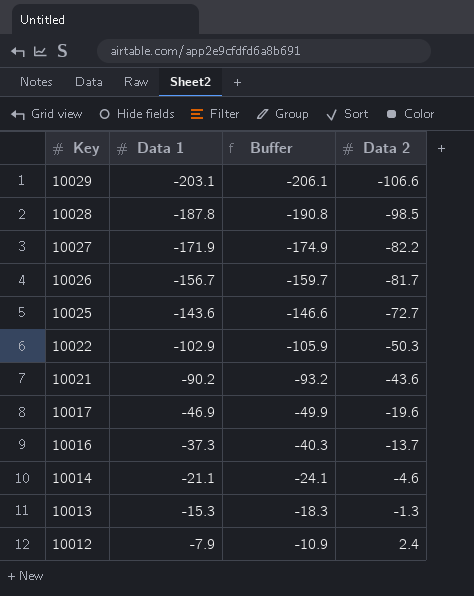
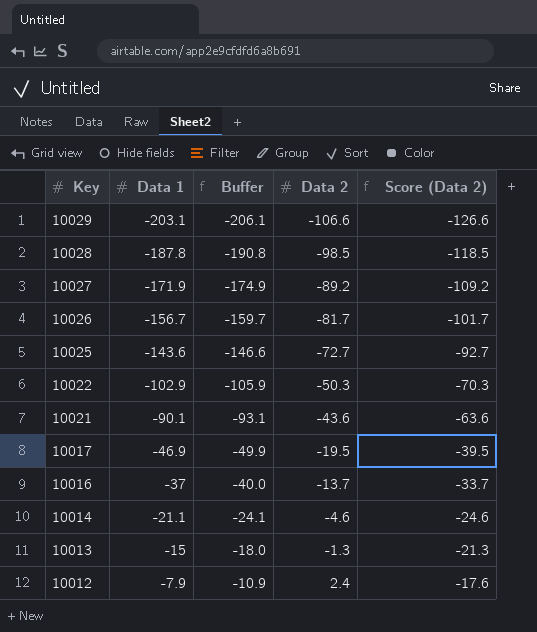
column Score (Data 2) | formula: none -> [Data 2] - 20
10027 | Data 2: -82.2 -> -89.2
10021 | Data 1: -90.2 -> -90.1
10021 | Buffer: -93.2 -> -93.1
10017 | Data 2: -19.6 -> -19.5
10016 | Data 1: -37.3 -> -37
10016 | Buffer: -40.3 -> -40.0
10013 | Data 1: -15.3 -> -15
10013 | Buffer: -18.3 -> -18.0

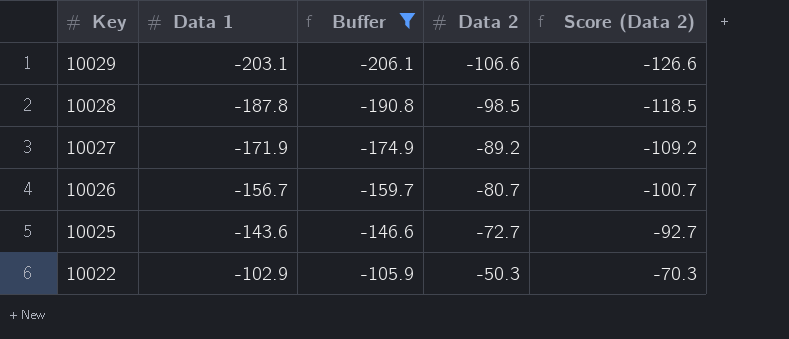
filter: none -> Buffer <= -105.9
10026 | Data 2: -81.7 -> -80.7
10026 | Score (Data 2): -101.7 -> -100.7

